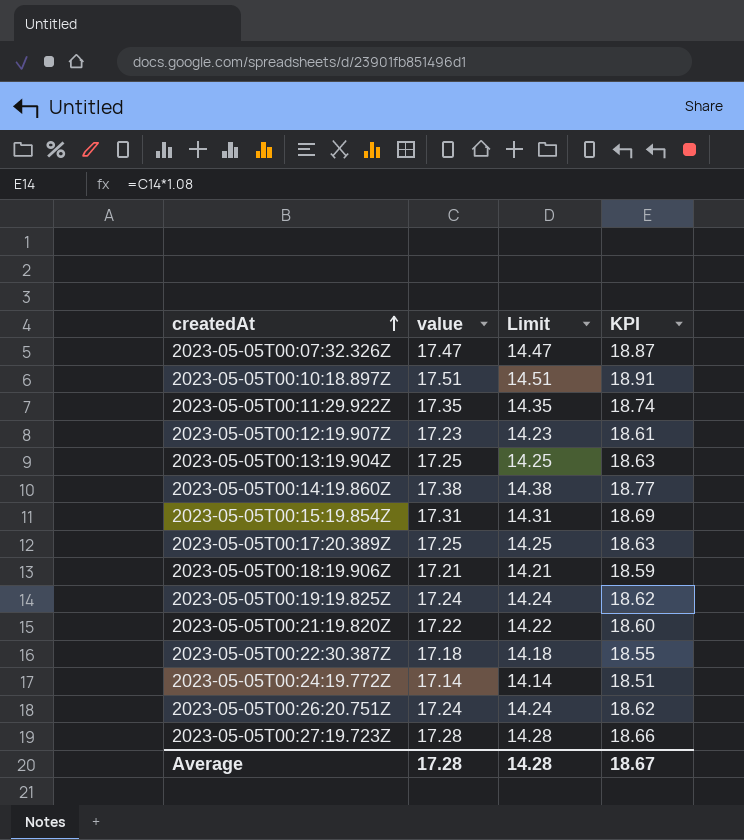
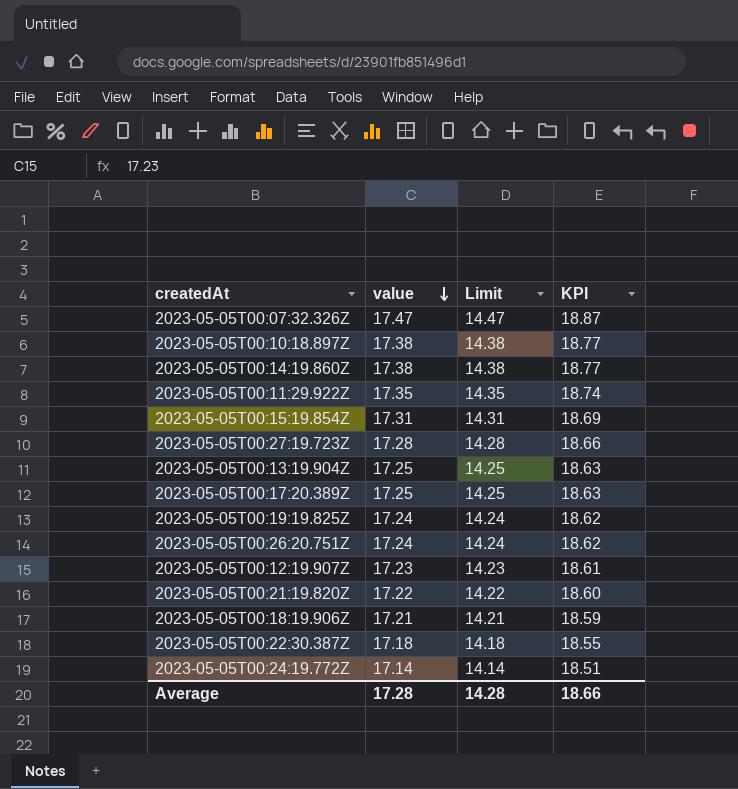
row order: createdAt ascending -> value descending
2023-05-05T00:10:18.897Z | value: 17.51 -> 17.38
2023-05-05T00:10:18.897Z | Limit: 14.51 -> 14.38
2023-05-05T00:10:18.897Z | KPI: 18.91 -> 18.77
Average | KPI: 18.67 -> 18.66

